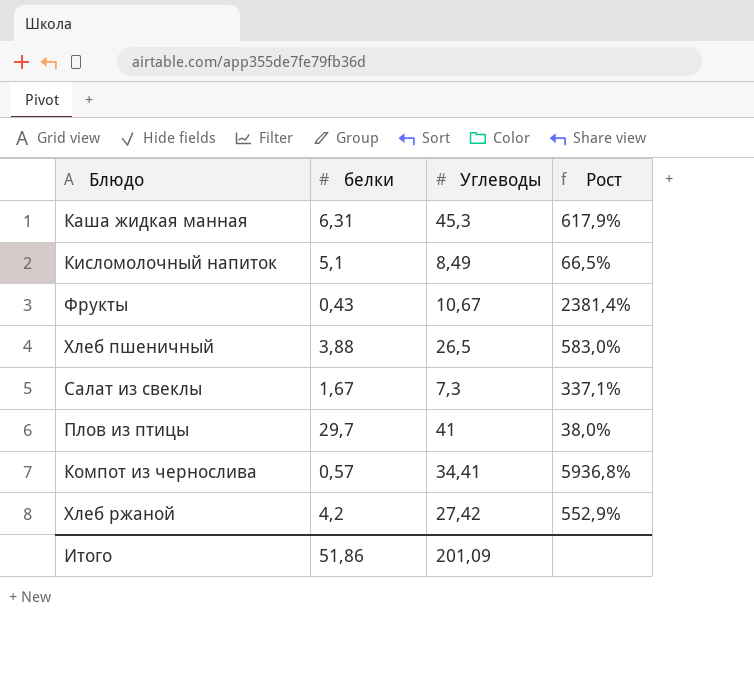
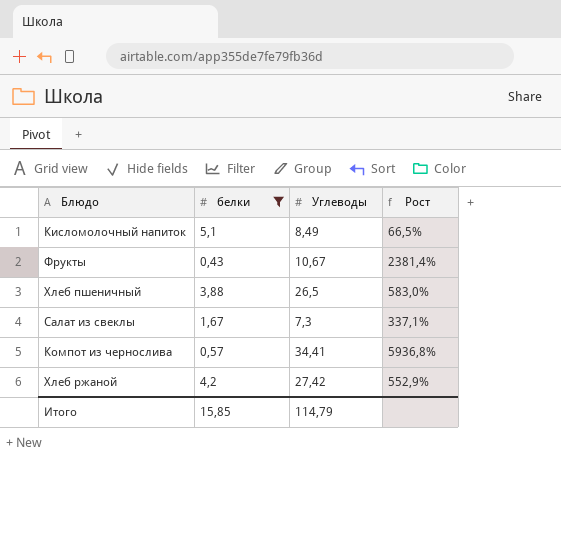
filter: none -> белки <= 5,1
Итого | белки: 51,86 -> 15,85
Итого | Углеводы: 201,09 -> 114,79

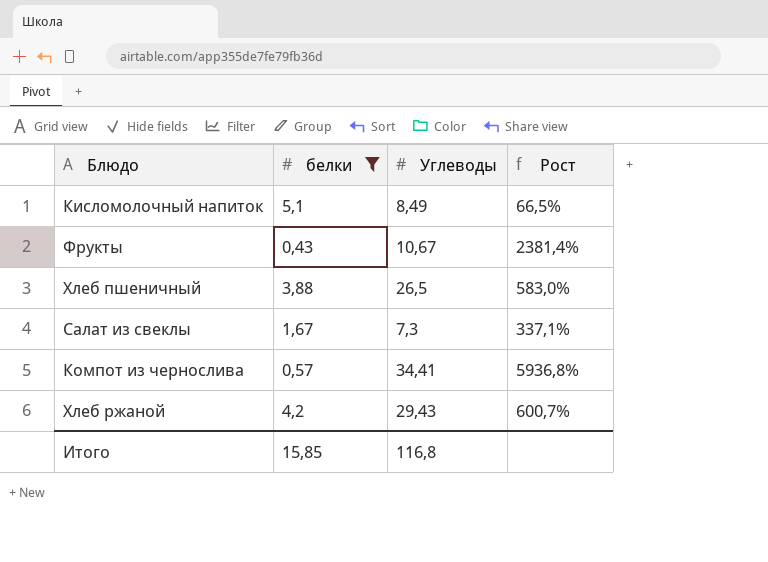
Хлеб ржаной | Углеводы: 27,42 -> 29,43
Хлеб ржаной | Рост: 552,9% -> 600,7%
Итого | Углеводы: 114,79 -> 116,8

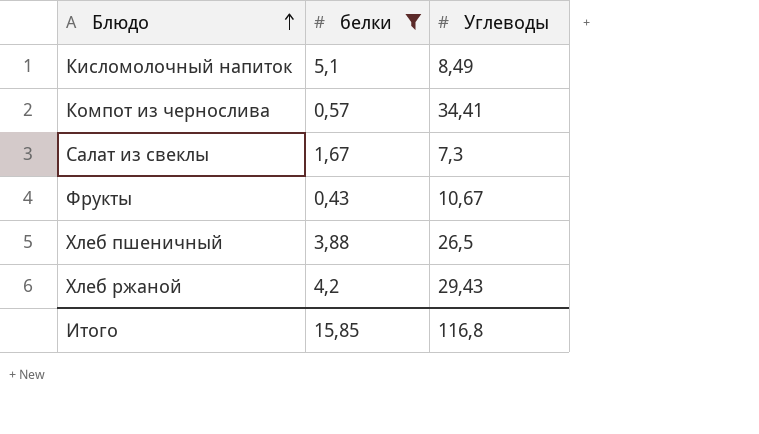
row order: none -> Блюдо ascending
column Рост | formula: ([Углеводы] - [белки]) / [белки] -> none

